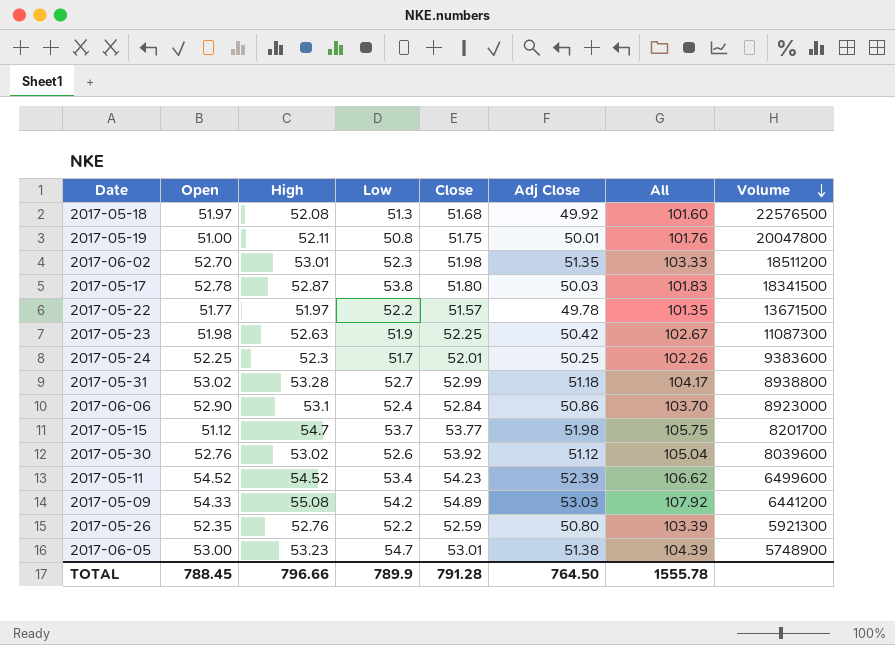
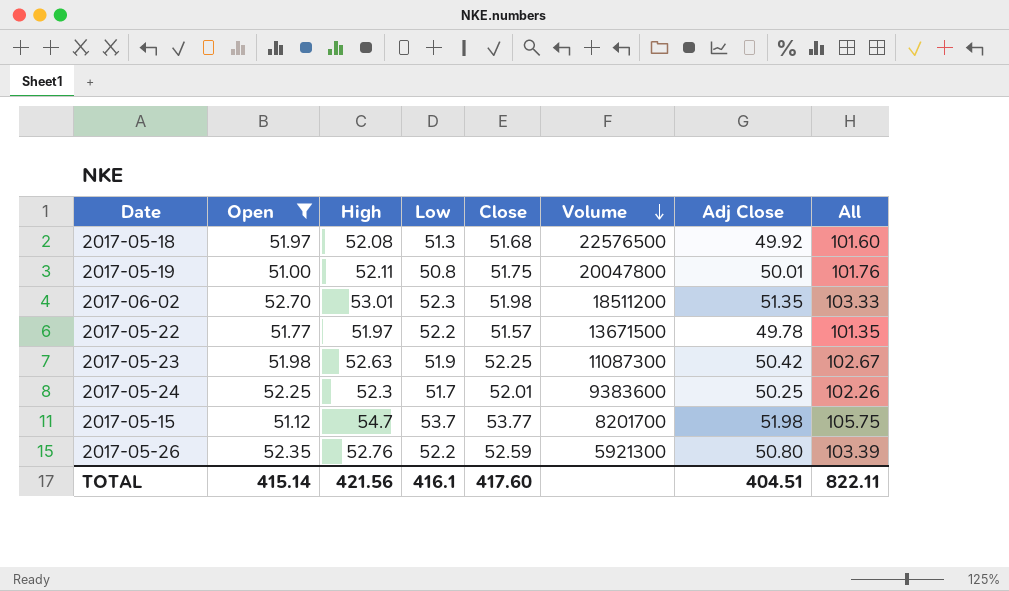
filter: none -> Open <= 52.70
column Volume | position: 8 -> 6
TOTAL | Open: 788.45 -> 415.14
TOTAL | High: 796.66 -> 421.56
TOTAL | Low: 789.9 -> 416.1
TOTAL | Close: 791.28 -> 417.60
TOTAL | Adj Close: 764.50 -> 404.51
TOTAL | All: 1555.78 -> 822.11

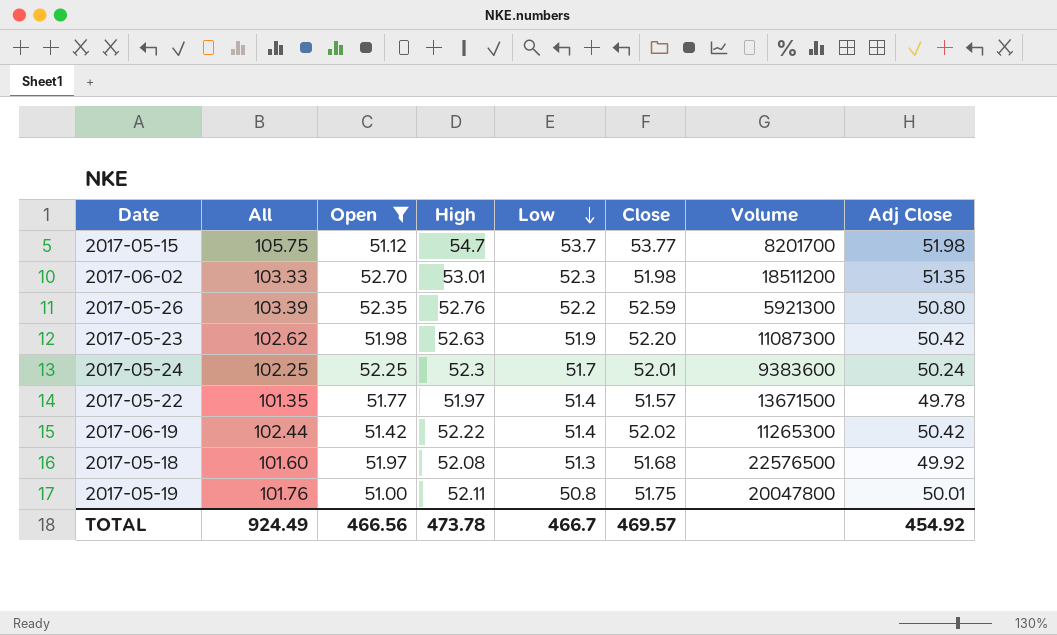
row order: Volume descending -> Low descending
column All | position: 8 -> 2
2017-05-23 | All: 102.67 -> 102.62
2017-05-23 | Close: 52.25 -> 52.20
2017-05-24 | All: 102.26 -> 102.25
2017-05-24 | Adj Close: 50.25 -> 50.24
2017-05-22 | Low: 52.2 -> 51.4
row 2017-06-19: none -> 102.44 | 51.42 | 52.22 | 51.4 | 52.02 | 11265300 | 50.42
TOTAL | All: 822.11 -> 924.49
TOTAL | Open: 415.14 -> 466.56
TOTAL | High: 421.56 -> 473.78
TOTAL | Low: 416.1 -> 466.7
TOTAL | Close: 417.60 -> 469.57
TOTAL | Adj Close: 404.51 -> 454.92

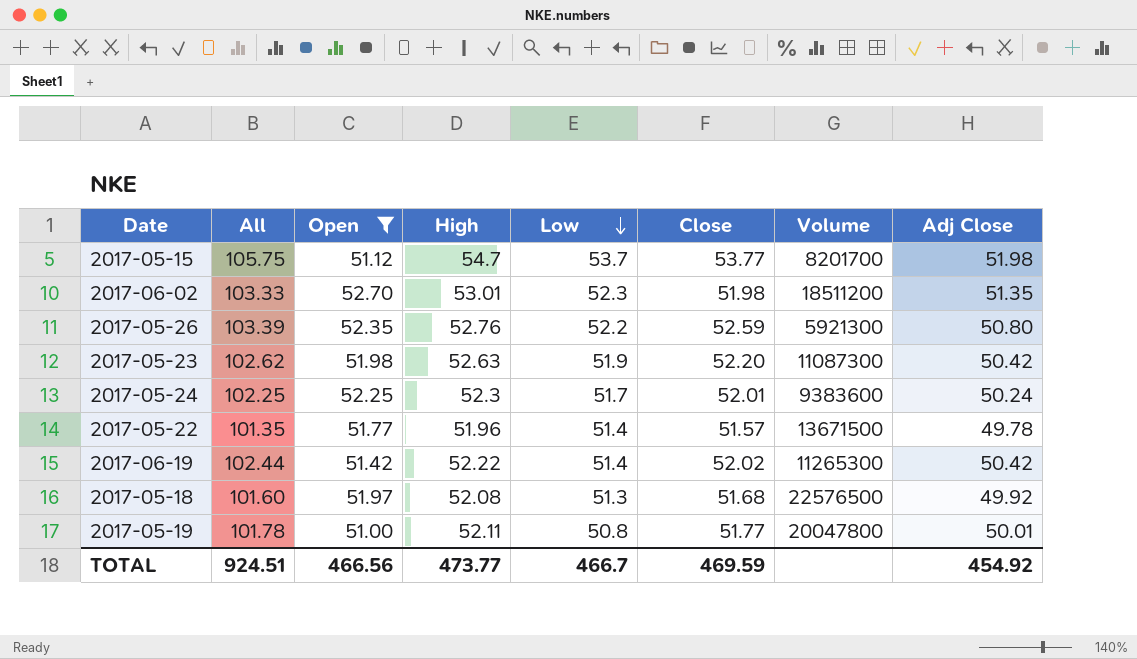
2017-05-22 | High: 51.97 -> 51.96
2017-05-19 | All: 101.76 -> 101.78
2017-05-19 | Close: 51.75 -> 51.77
TOTAL | All: 924.49 -> 924.51
TOTAL | High: 473.78 -> 473.77
TOTAL | Close: 469.57 -> 469.59

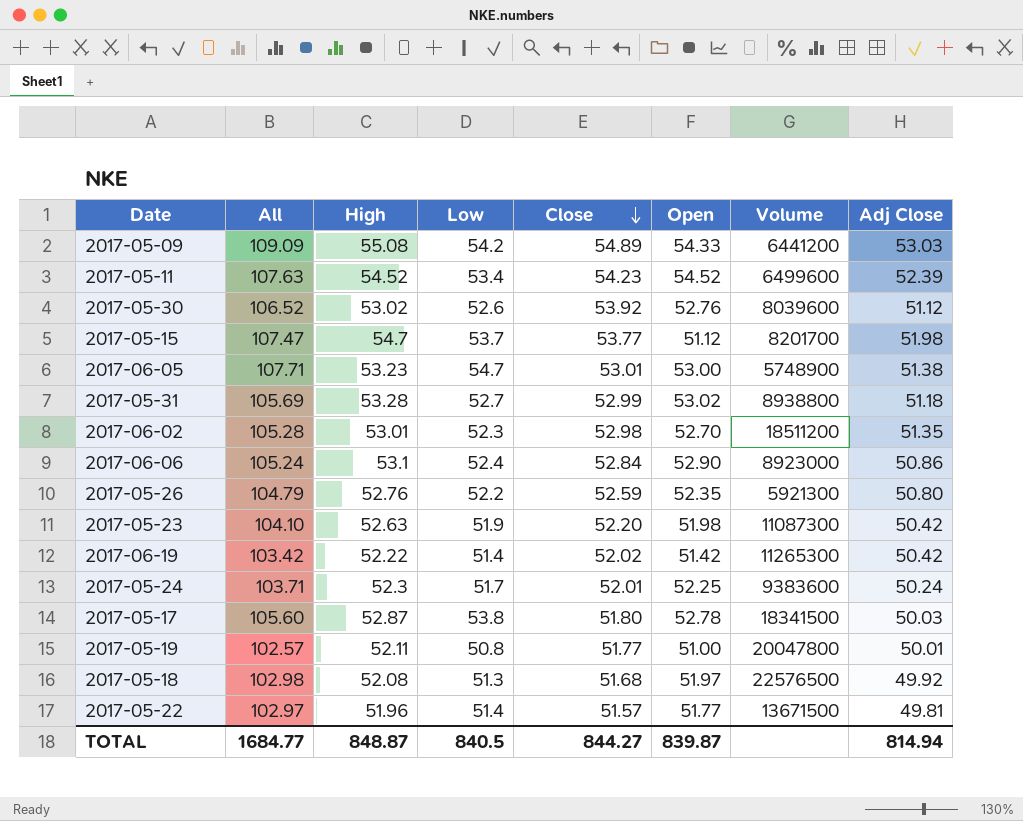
filter: Open <= 52.70 -> none
row order: Low descending -> Close descending
column All | formula: [Close] + [Adj Close] -> [Low] + [Close]
column Open | position: 3 -> 6
2017-06-02 | Close: 51.98 -> 52.98
2017-05-22 | Adj Close: 49.78 -> 49.81
TOTAL | All: 924.51 -> 1684.77
TOTAL | High: 473.77 -> 848.87
TOTAL | Low: 466.7 -> 840.5
TOTAL | Close: 469.59 -> 844.27
TOTAL | Open: 466.56 -> 839.87
TOTAL | Adj Close: 454.92 -> 814.94

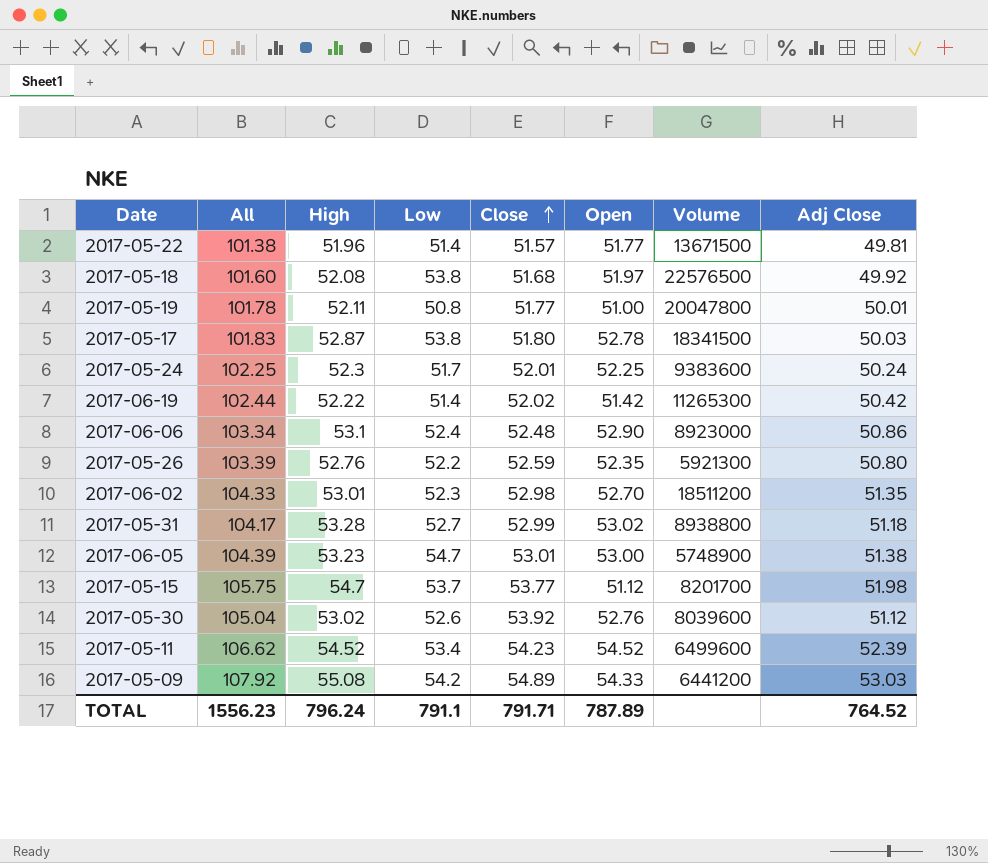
row order: Close descending -> Close ascending
column All | formula: [Low] + [Close] -> [Close] + [Adj Close]
row 2017-05-23: 104.10 | 52.63 | 51.9 | 52.20 | 51.98 | 11087300 | 50.42 -> none
2017-05-18 | Low: 51.3 -> 53.8
2017-06-06 | Close: 52.84 -> 52.48
TOTAL | All: 1684.77 -> 1556.23
TOTAL | High: 848.87 -> 796.24
TOTAL | Low: 840.5 -> 791.1
TOTAL | Close: 844.27 -> 791.71
TOTAL | Open: 839.87 -> 787.89
TOTAL | Adj Close: 814.94 -> 764.52

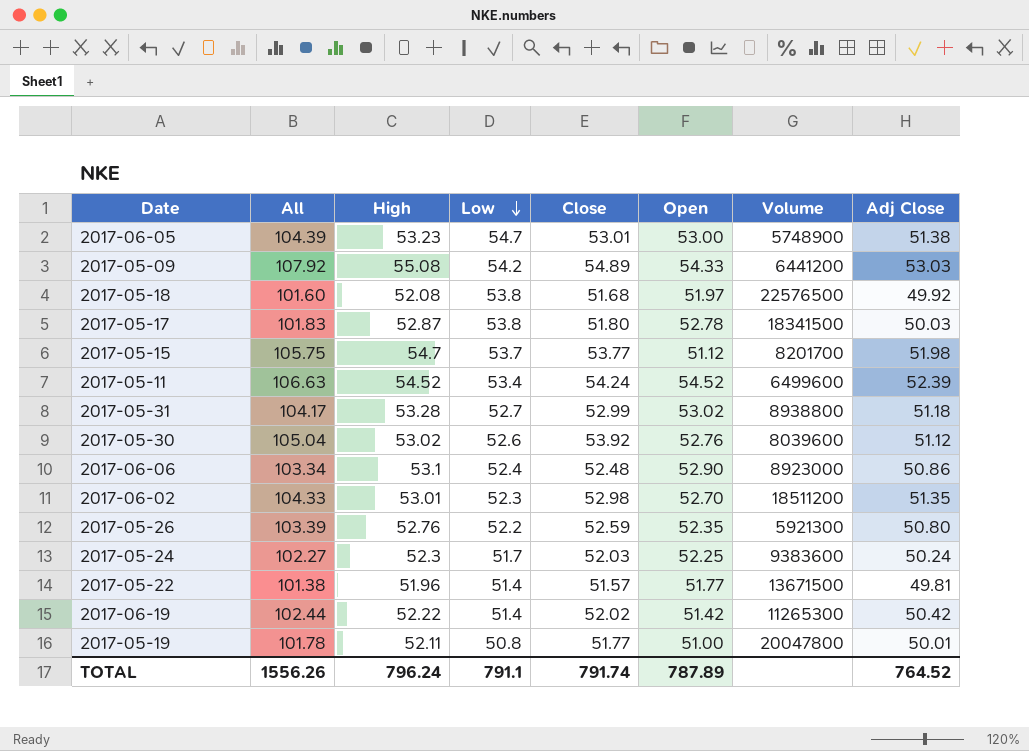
row order: Close ascending -> Low descending
2017-05-11 | All: 106.62 -> 106.63
2017-05-11 | Close: 54.23 -> 54.24
2017-05-24 | All: 102.25 -> 102.27
2017-05-24 | Close: 52.01 -> 52.03
TOTAL | All: 1556.23 -> 1556.26
TOTAL | Close: 791.71 -> 791.74

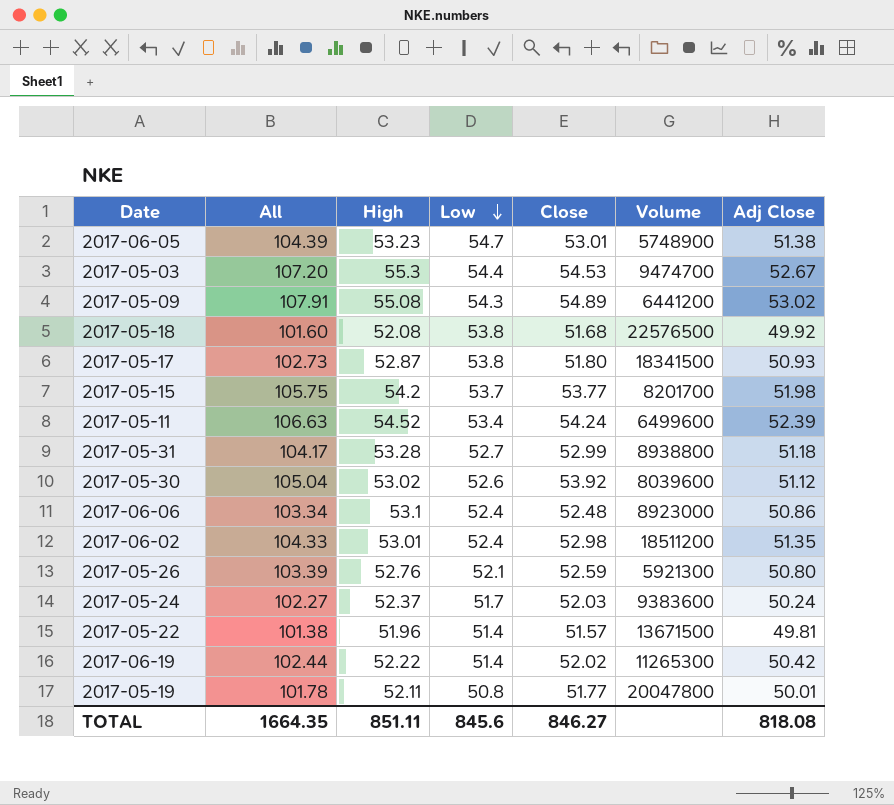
column Open | position: 6 -> none
row 2017-05-03: none -> 107.20 | 55.3 | 54.4 | 54.53 | 9474700 | 52.67
2017-05-09 | All: 107.92 -> 107.91
2017-05-09 | Low: 54.2 -> 54.3
2017-05-09 | Adj Close: 53.03 -> 53.02
2017-05-17 | All: 101.83 -> 102.73
2017-05-17 | Adj Close: 50.03 -> 50.93
2017-05-15 | High: 54.7 -> 54.2
2017-06-02 | Low: 52.3 -> 52.4
2017-05-26 | Low: 52.2 -> 52.1
2017-05-24 | High: 52.3 -> 52.37
TOTAL | All: 1556.26 -> 1664.35
TOTAL | High: 796.24 -> 851.11
TOTAL | Low: 791.1 -> 845.6
TOTAL | Close: 791.74 -> 846.27
TOTAL | Adj Close: 764.52 -> 818.08

